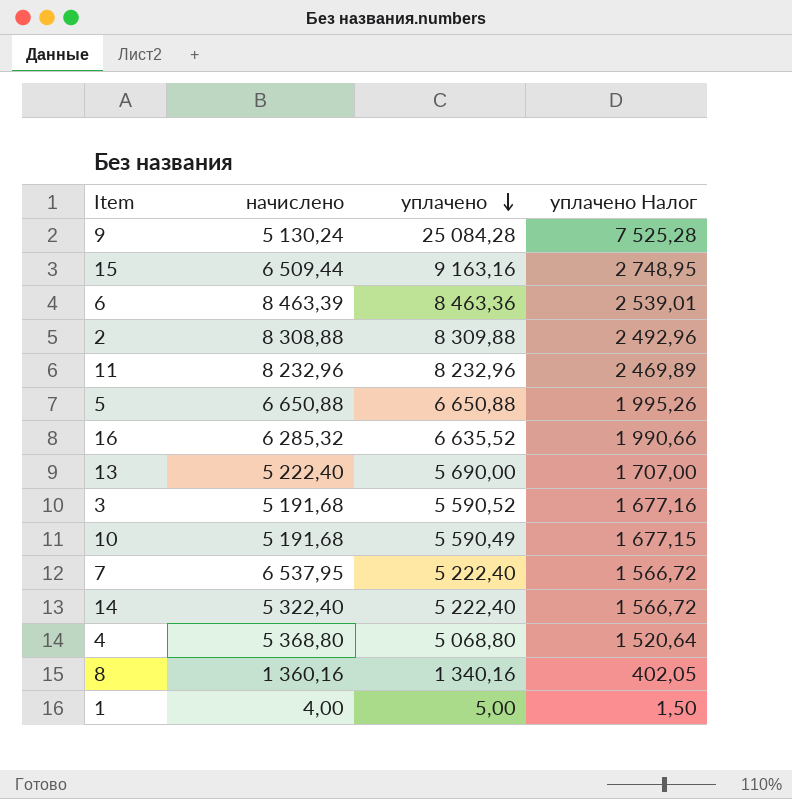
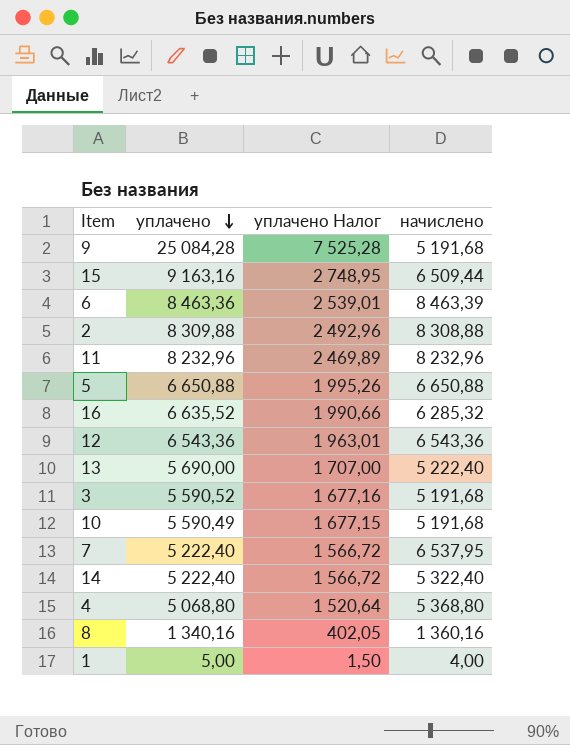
column начислено | position: 2 -> 4
9 | начислено: 5 130,24 -> 5 191,68
row 12: none -> 6 543,36 | 1 963,01 | 6 543,36

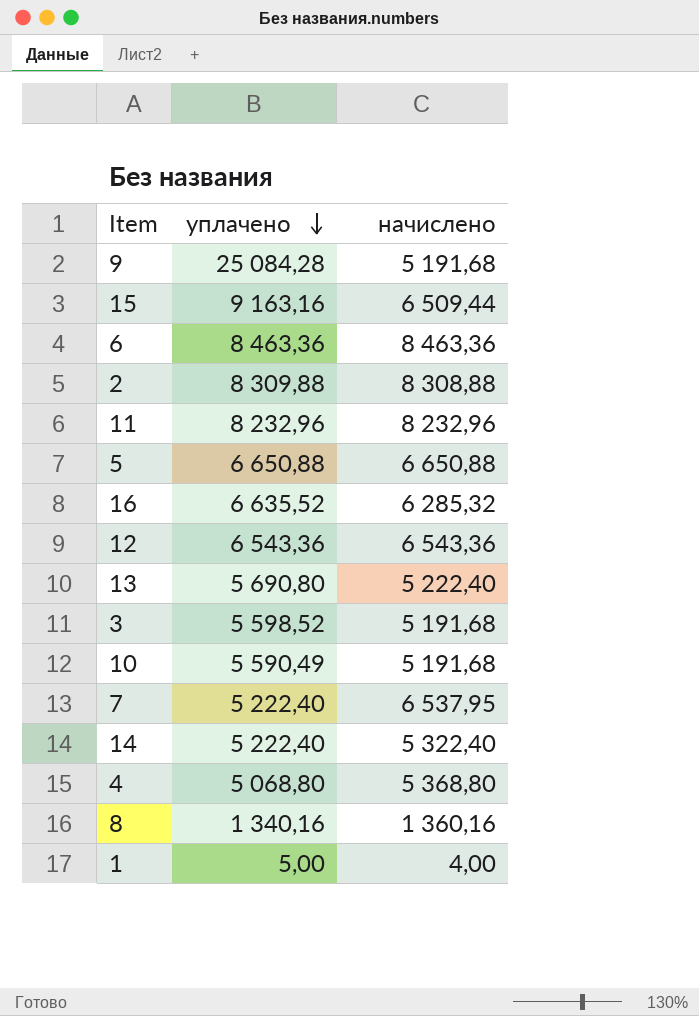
column уплачено Налог | formula: [уплачено] * 0,3 -> none
6 | начислено: 8 463,39 -> 8 463,36
13 | уплачено: 5 690,00 -> 5 690,80
3 | уплачено: 5 590,52 -> 5 598,52

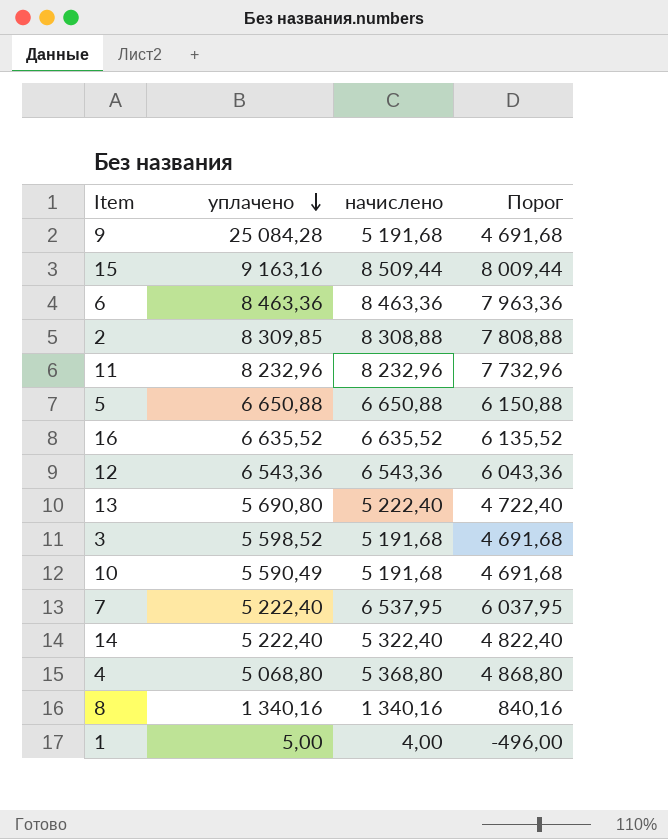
column Порог | formula: none -> [начислено] - 500
15 | начислено: 6 509,44 -> 8 509,44
2 | уплачено: 8 309,88 -> 8 309,85
16 | начислено: 6 285,32 -> 6 635,52
8 | начислено: 1 360,16 -> 1 340,16

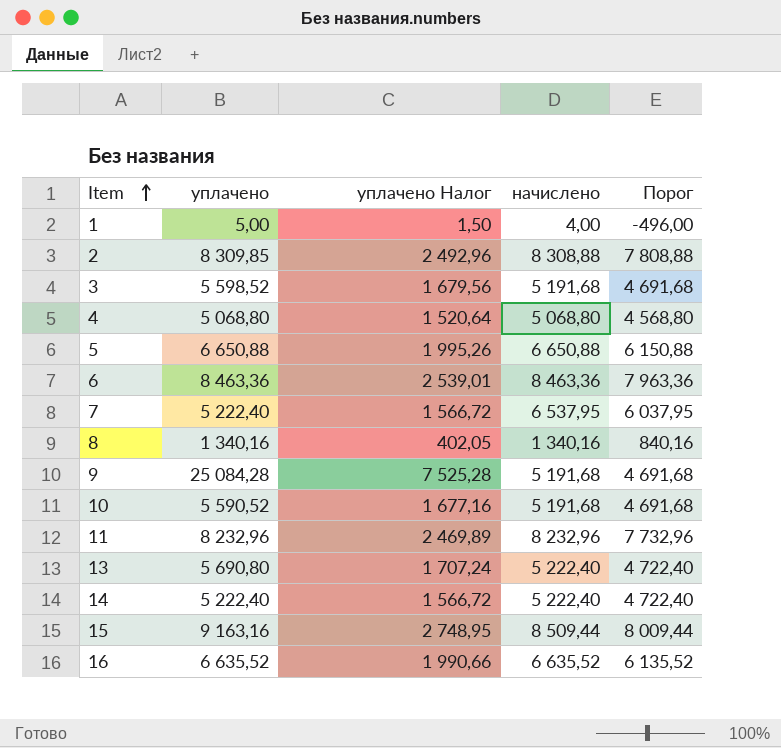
row order: уплачено descending -> Item ascending
column уплачено Налог | formula: none -> [уплачено] * 0,3
row 12: 6 543,36 | 6 543,36 | 6 043,36 -> none
4 | начислено: 5 368,80 -> 5 068,80
4 | Порог: 4 868,80 -> 4 568,80
10 | уплачено: 5 590,49 -> 5 590,52
14 | начислено: 5 322,40 -> 5 222,40
14 | Порог: 4 822,40 -> 4 722,40

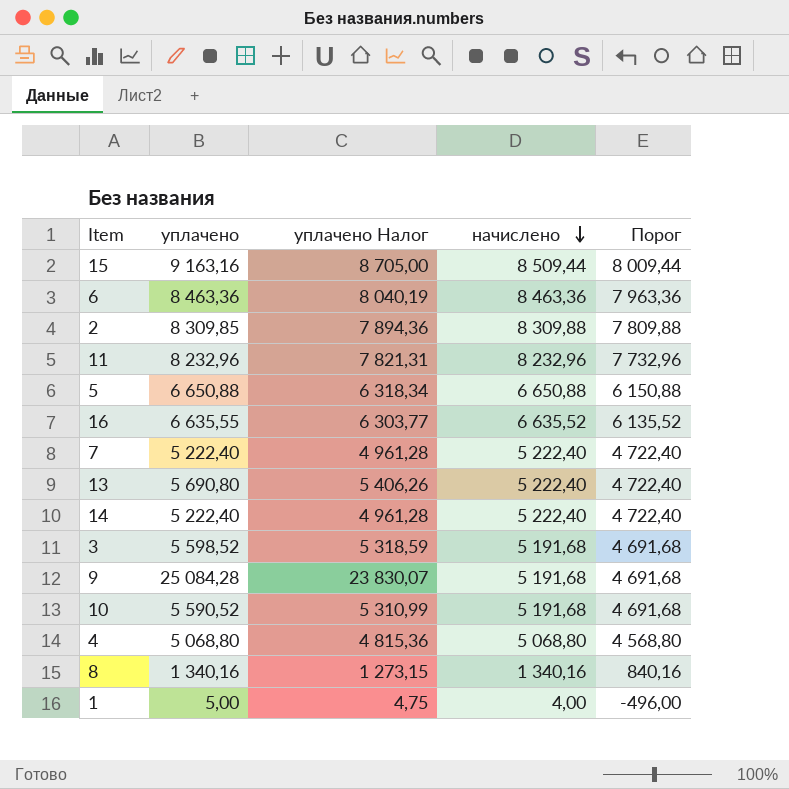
row order: Item ascending -> начислено descending
column уплачено Налог | formula: [уплачено] * 0,3 -> [уплачено] * 0,95
2 | начислено: 8 308,88 -> 8 309,88
2 | Порог: 7 808,88 -> 7 809,88
16 | уплачено: 6 635,52 -> 6 635,55
7 | начислено: 6 537,95 -> 5 222,40
7 | Порог: 6 037,95 -> 4 722,40

